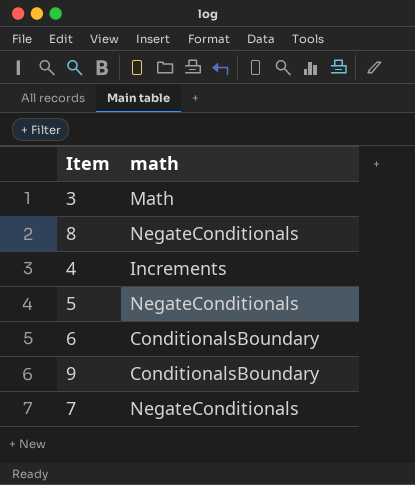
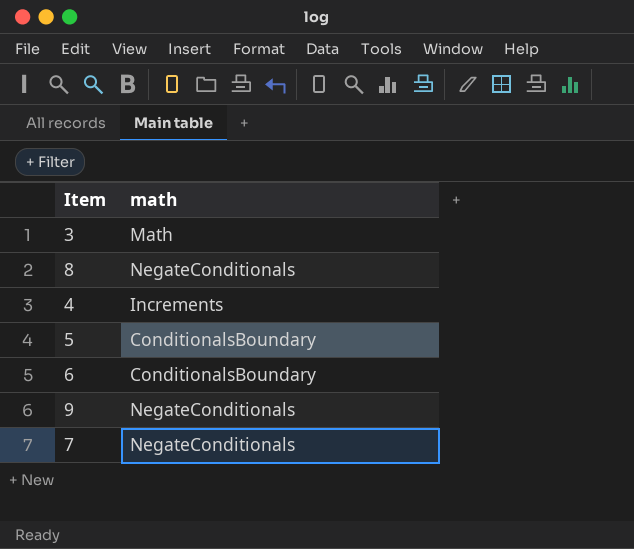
5 | math: NegateConditionals -> ConditionalsBoundary
9 | math: ConditionalsBoundary -> NegateConditionals

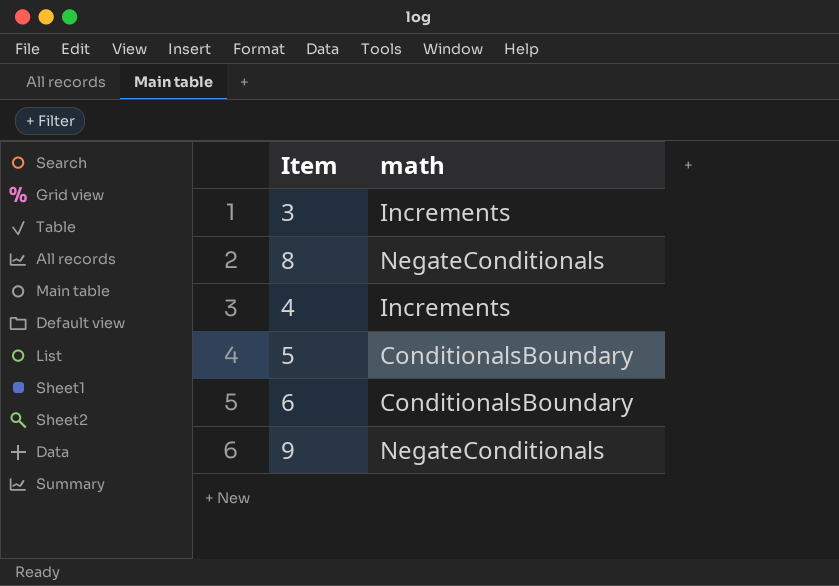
row 7: NegateConditionals -> none
3 | math: Math -> Increments

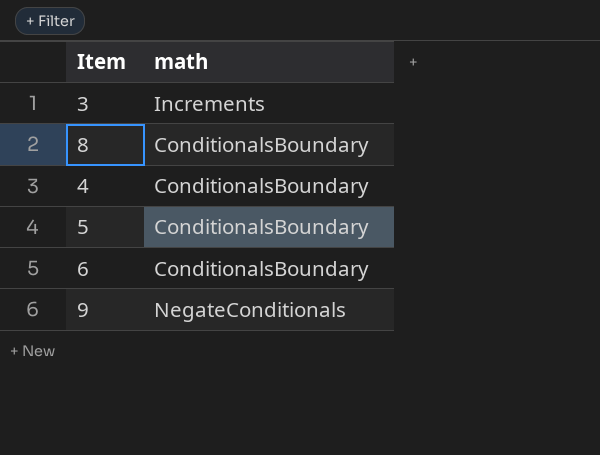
8 | math: NegateConditionals -> ConditionalsBoundary
4 | math: Increments -> ConditionalsBoundary

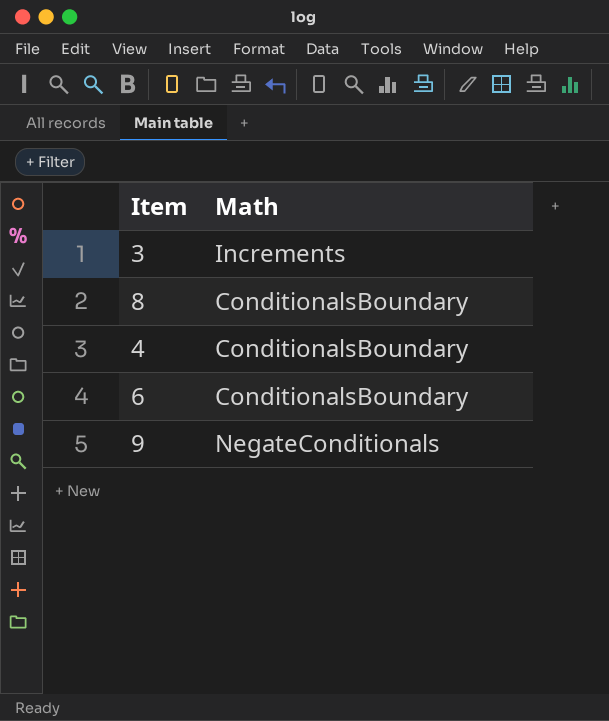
column name: math -> Math
row 5: ConditionalsBoundary -> none

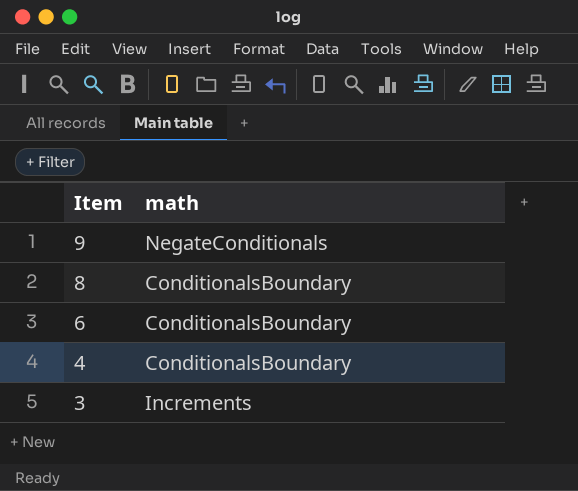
row order: none -> Item descending
column name: Math -> math

